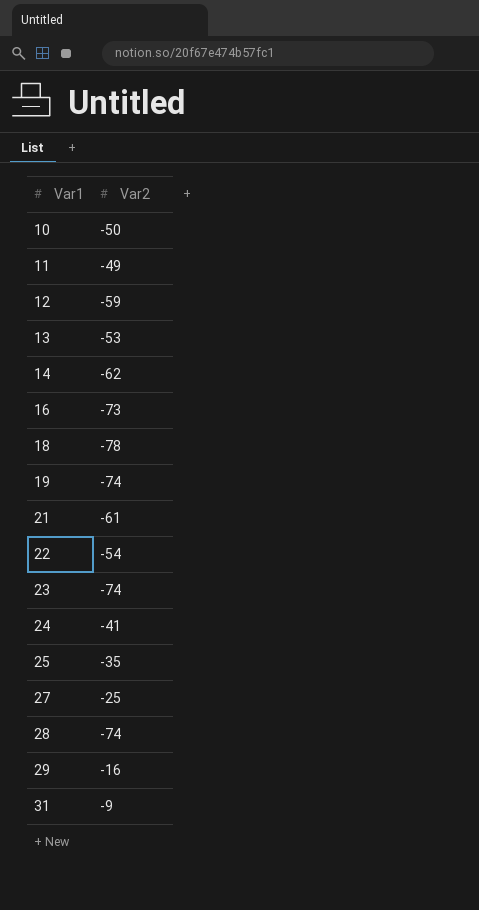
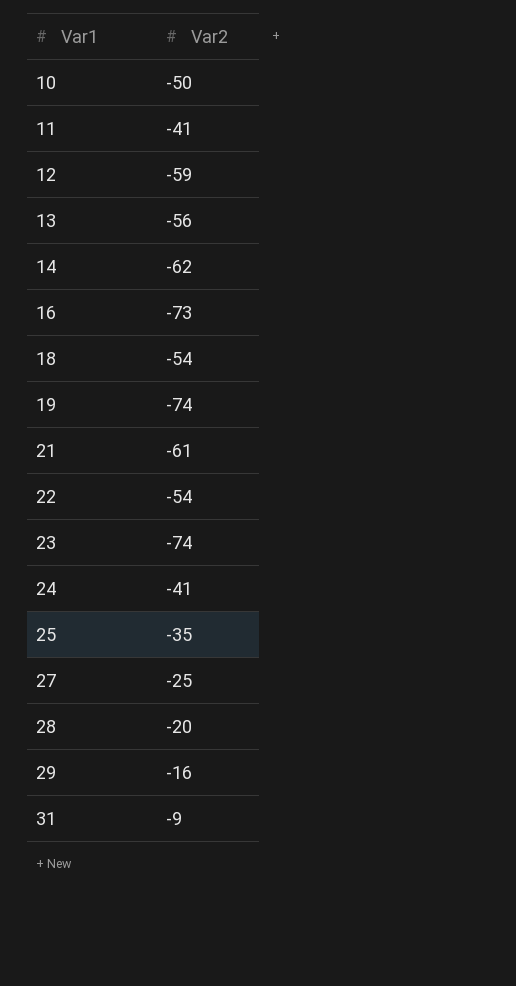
11 | Var2: -49 -> -41
13 | Var2: -53 -> -56
18 | Var2: -78 -> -54
28 | Var2: -74 -> -20

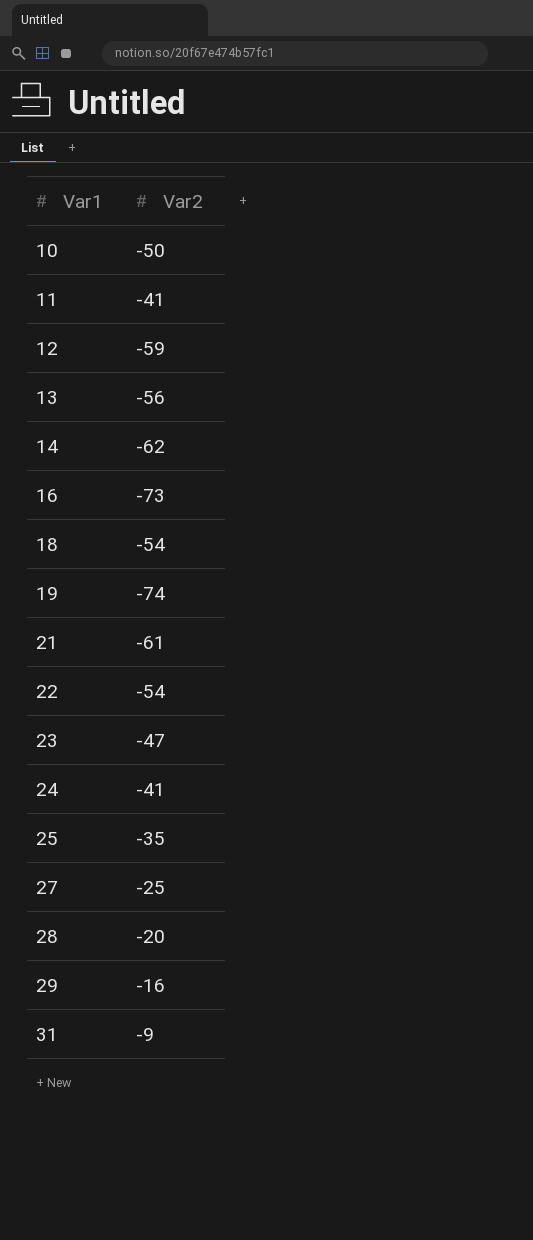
23 | Var2: -74 -> -47

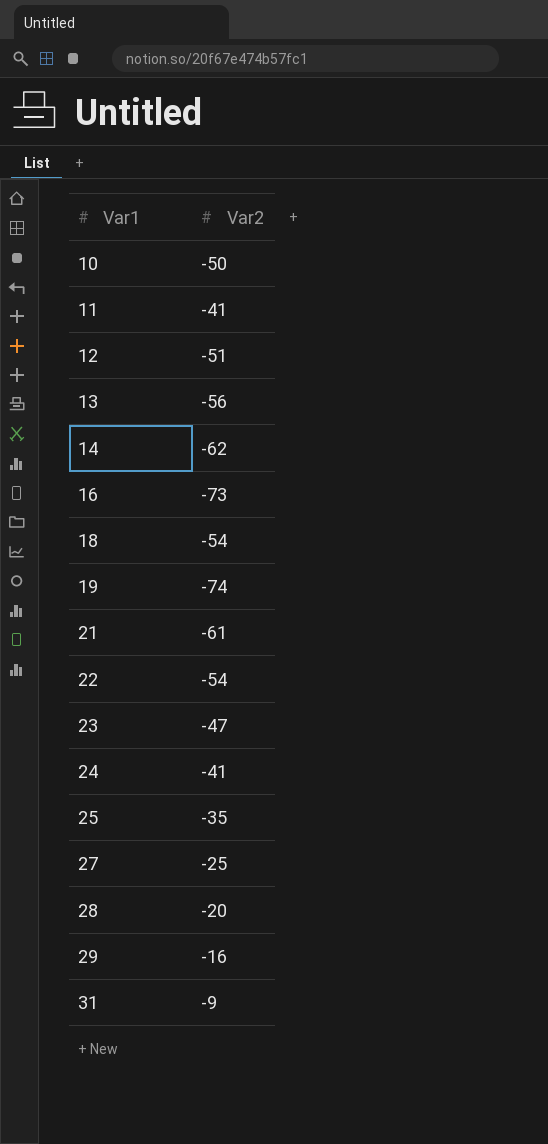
12 | Var2: -59 -> -51

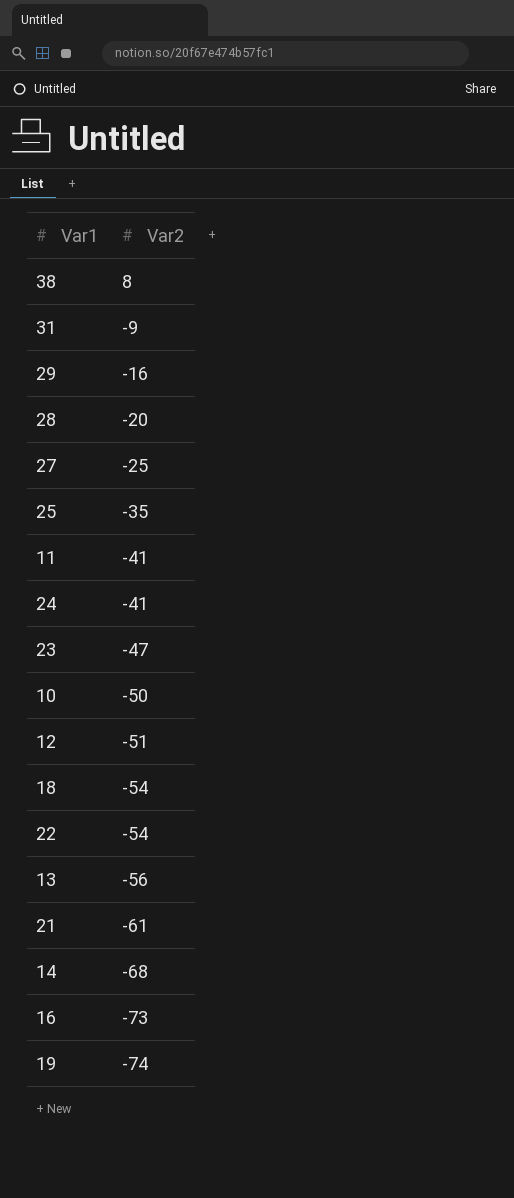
row order: Var1 ascending -> Var2 descending
row 38: none -> 8
14 | Var2: -62 -> -68

